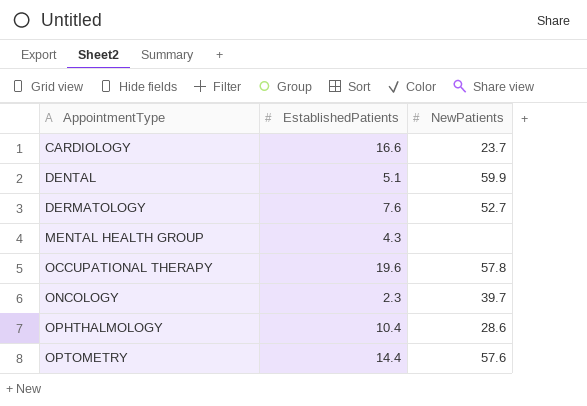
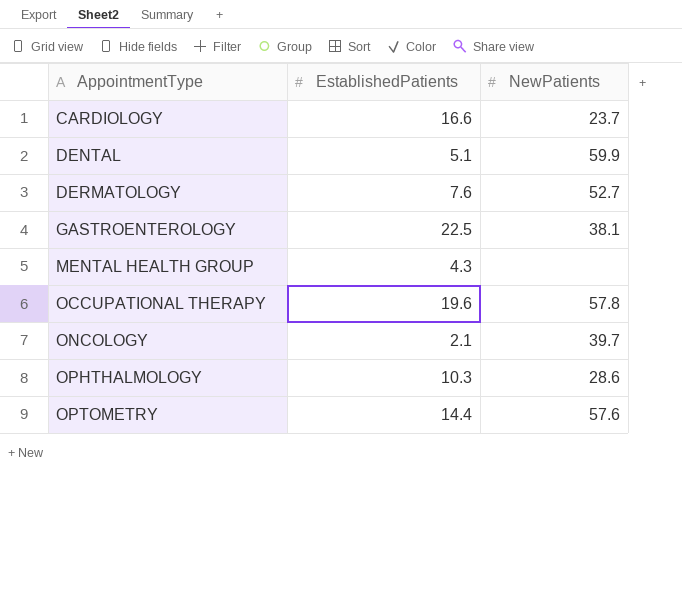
row GASTROENTEROLOGY: none -> 22.5 | 38.1
ONCOLOGY | EstablishedPatients: 2.3 -> 2.1
OPHTHALMOLOGY | EstablishedPatients: 10.4 -> 10.3

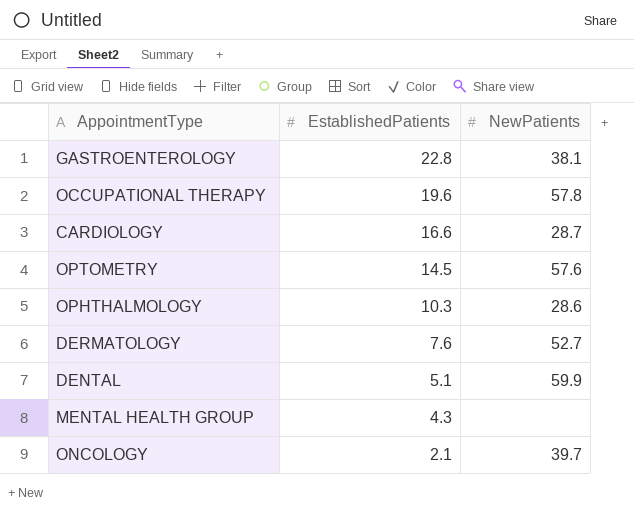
row order: AppointmentType ascending -> EstablishedPatients descending
GASTROENTEROLOGY | EstablishedPatients: 22.5 -> 22.8
CARDIOLOGY | NewPatients: 23.7 -> 28.7
OPTOMETRY | EstablishedPatients: 14.4 -> 14.5

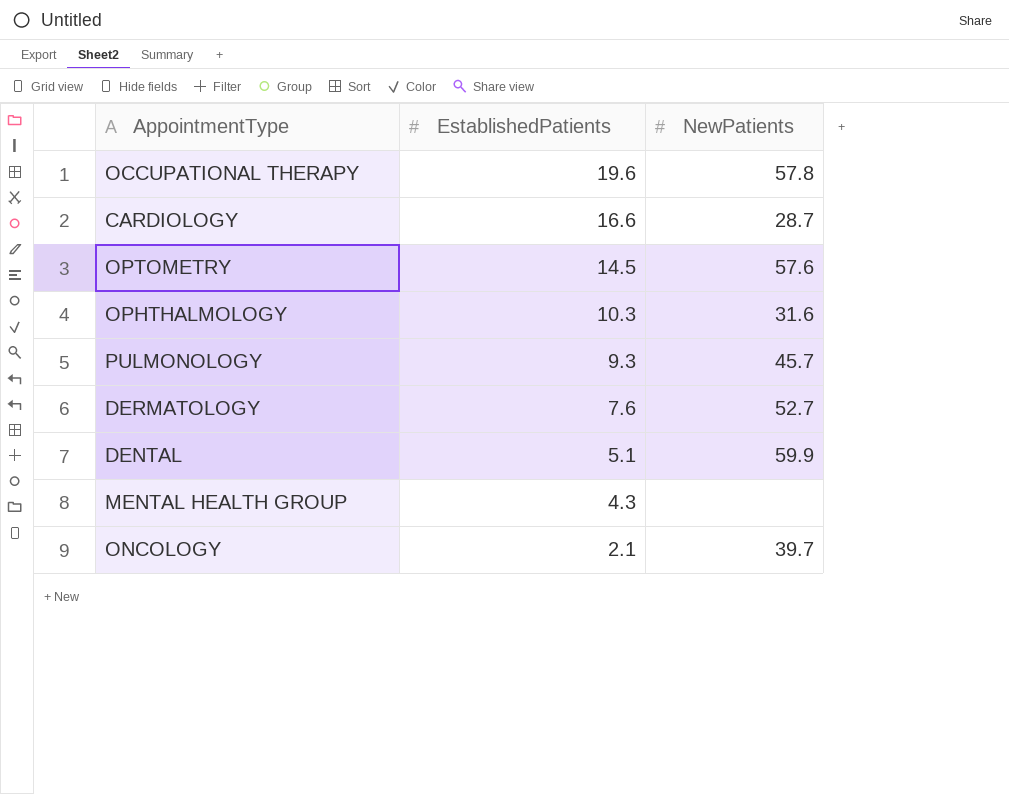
row GASTROENTEROLOGY: 22.8 | 38.1 -> none
OPHTHALMOLOGY | NewPatients: 28.6 -> 31.6
row PULMONOLOGY: none -> 9.3 | 45.7

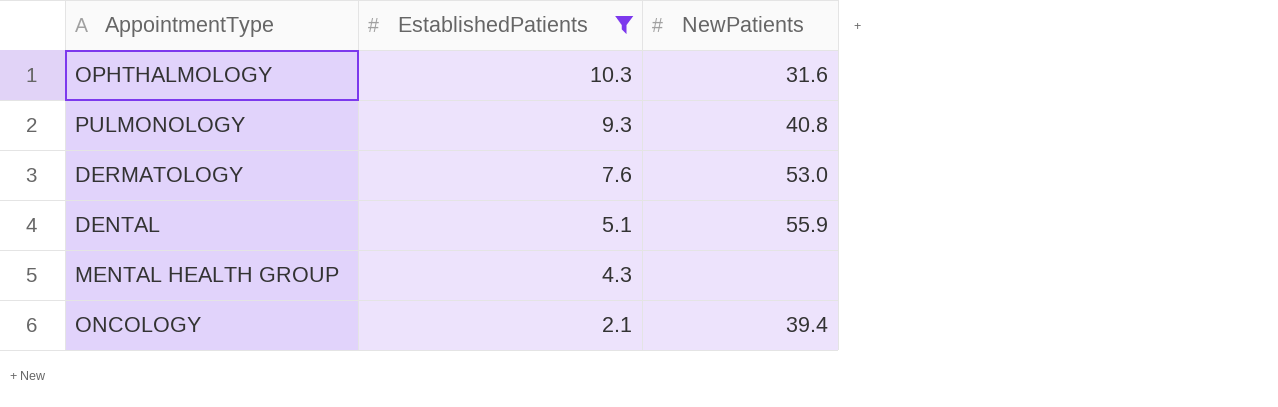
filter: none -> EstablishedPatients <= 10.3
PULMONOLOGY | NewPatients: 45.7 -> 40.8
DERMATOLOGY | NewPatients: 52.7 -> 53.0
DENTAL | NewPatients: 59.9 -> 55.9
ONCOLOGY | NewPatients: 39.7 -> 39.4

